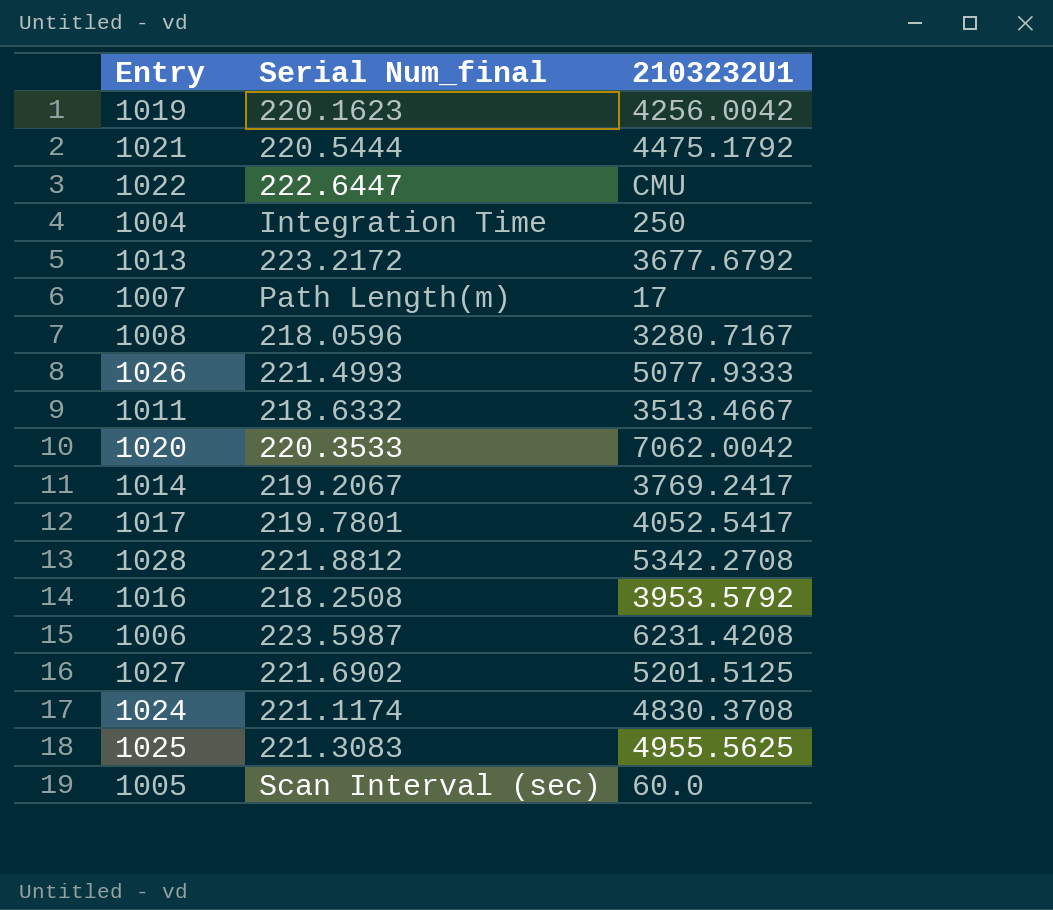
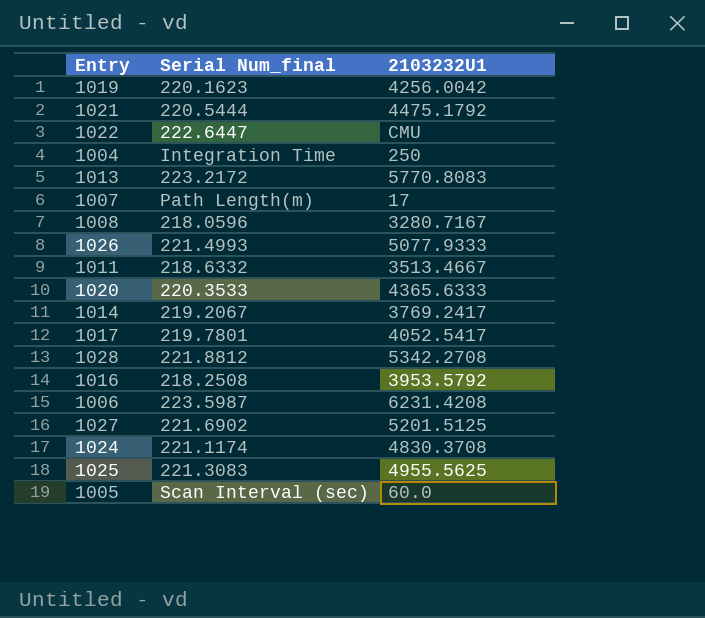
1013 | 2103232U1: 3677.6792 -> 5770.8083
1020 | 2103232U1: 7062.0042 -> 4365.6333

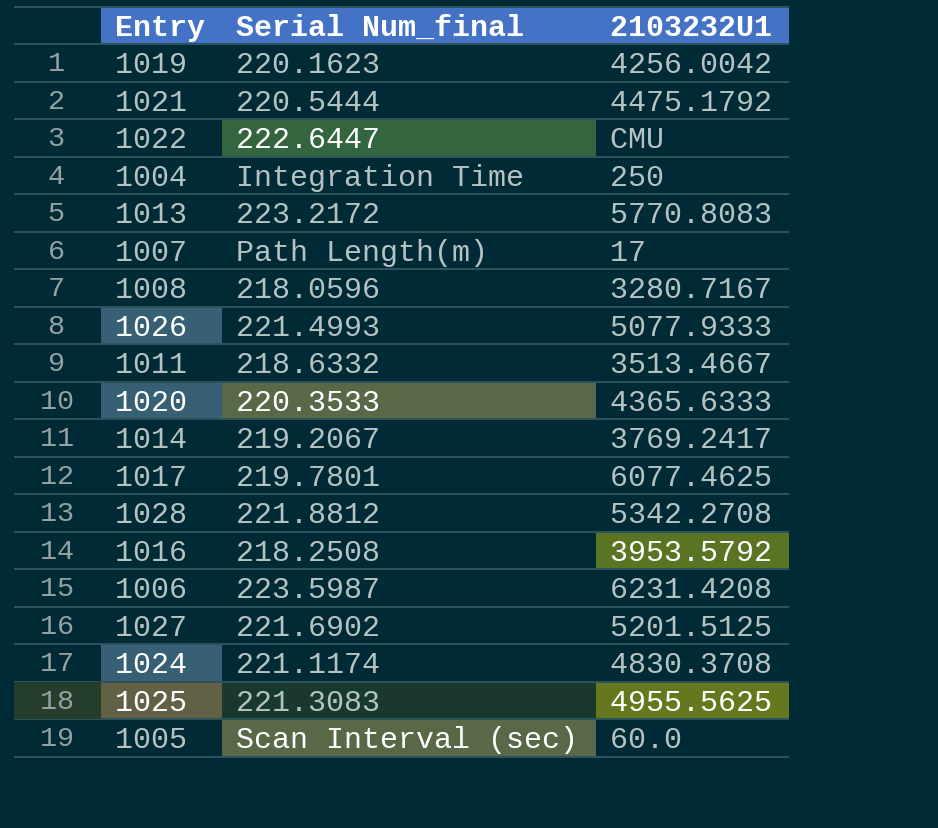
1017 | 2103232U1: 4052.5417 -> 6077.4625

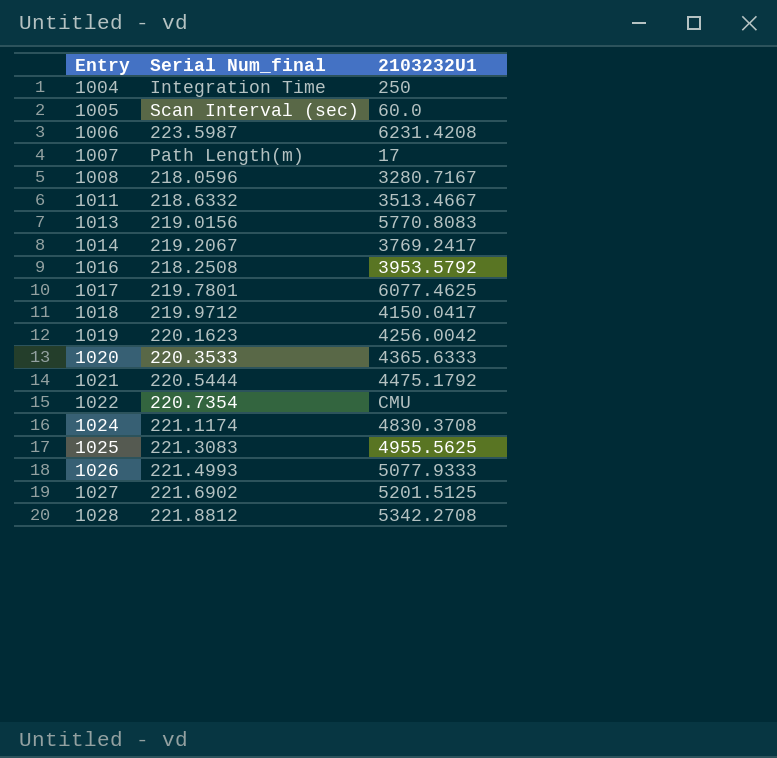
row order: none -> Entry ascending
1013 | Serial Num_final: 223.2172 -> 219.0156
row 1018: none -> 219.9712 | 4150.0417
1022 | Serial Num_final: 222.6447 -> 220.7354

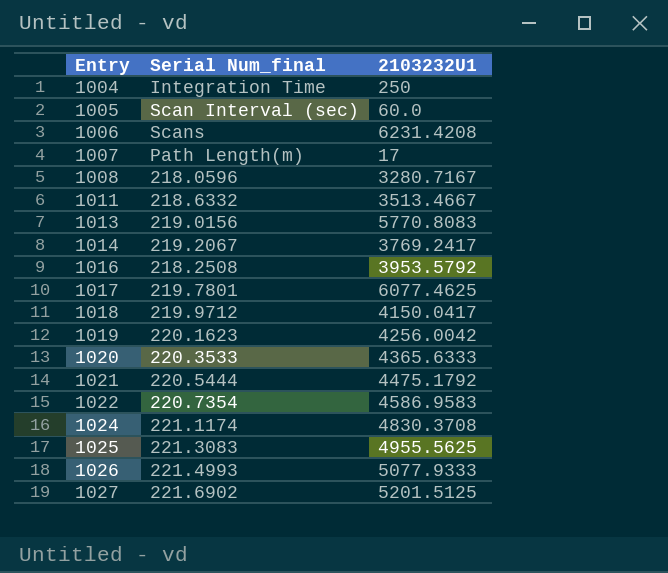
row 1028: 221.8812 | 5342.2708 -> none
1006 | Serial Num_final: 223.5987 -> Scans
1022 | 2103232U1: CMU -> 4586.9583

